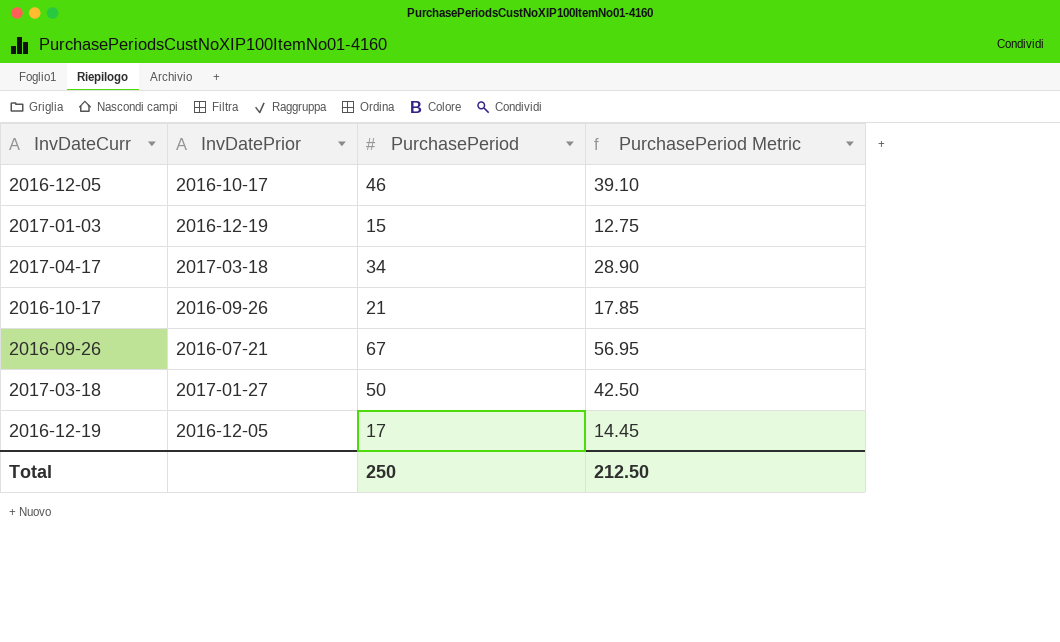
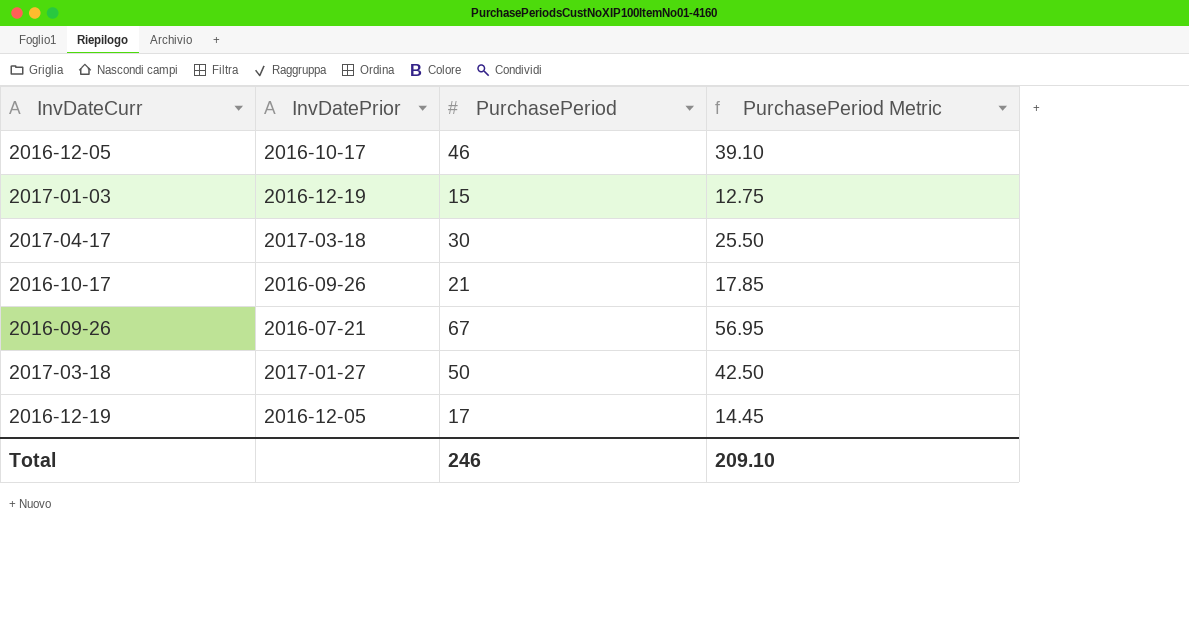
2017-04-17 | PurchasePeriod: 34 -> 30
2017-04-17 | PurchasePeriod Metric: 28.90 -> 25.50
Total | PurchasePeriod: 250 -> 246
Total | PurchasePeriod Metric: 212.50 -> 209.10

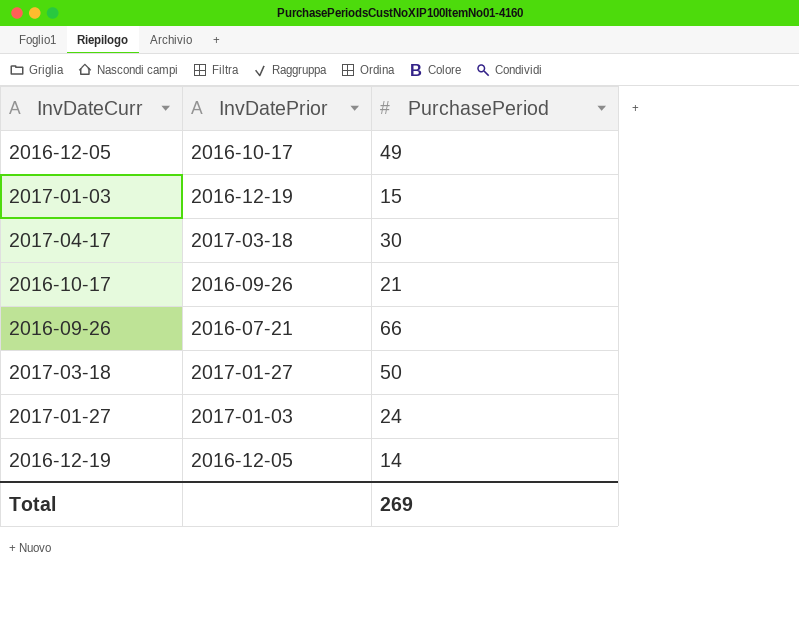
column PurchasePeriod Metric | formula: [PurchasePeriod] * 0.85 -> none
2016-12-05 | PurchasePeriod: 46 -> 49
2016-09-26 | PurchasePeriod: 67 -> 66
row 2017-01-27: none -> 2017-01-03 | 24
2016-12-19 | PurchasePeriod: 17 -> 14
Total | PurchasePeriod: 246 -> 269

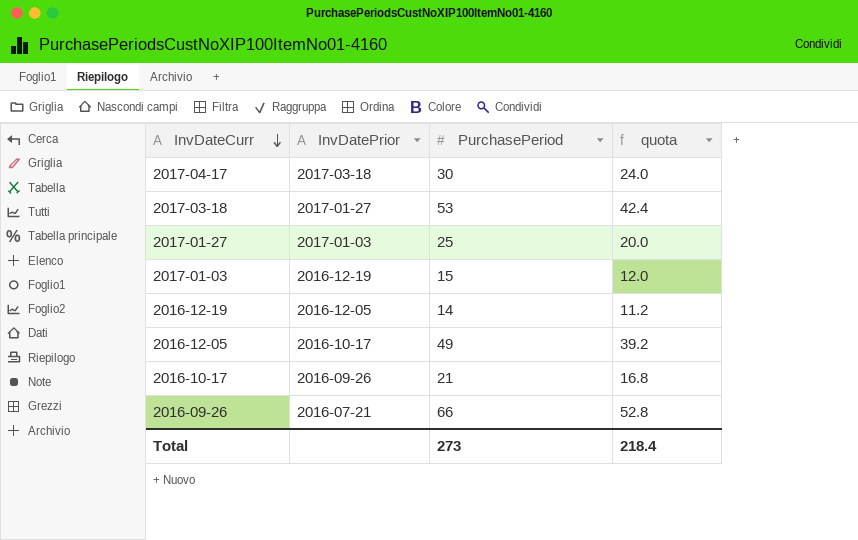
row order: none -> InvDateCurr descending
column quota | formula: none -> [PurchasePeriod] * 0.8
2017-03-18 | PurchasePeriod: 50 -> 53
2017-01-27 | PurchasePeriod: 24 -> 25
Total | PurchasePeriod: 269 -> 273

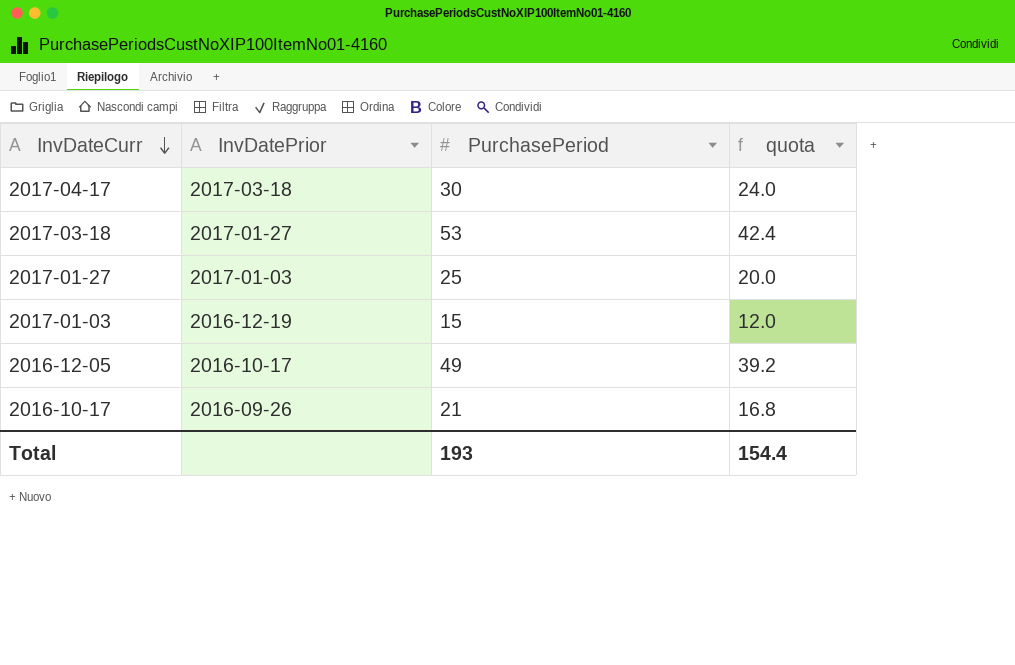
row 2016-12-19: 2016-12-05 | 14 | 11.2 -> none
row 2016-09-26: 2016-07-21 | 66 | 52.8 -> none
Total | PurchasePeriod: 273 -> 193
Total | quota: 218.4 -> 154.4

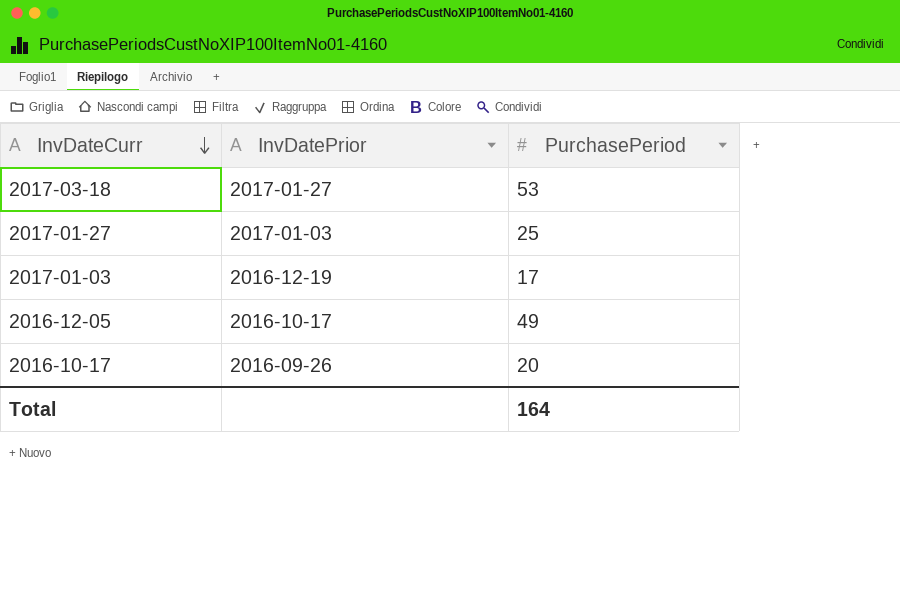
column quota | formula: [PurchasePeriod] * 0.8 -> none
row 2017-04-17: 2017-03-18 | 30 | 24.0 -> none
2017-01-03 | PurchasePeriod: 15 -> 17
2016-10-17 | PurchasePeriod: 21 -> 20
Total | PurchasePeriod: 193 -> 164

